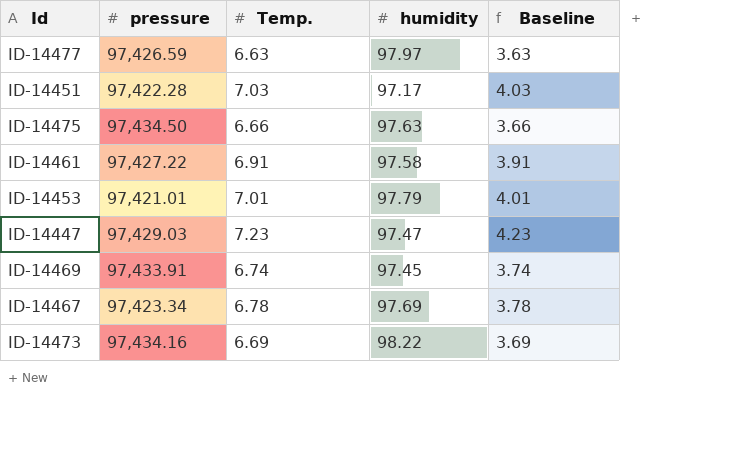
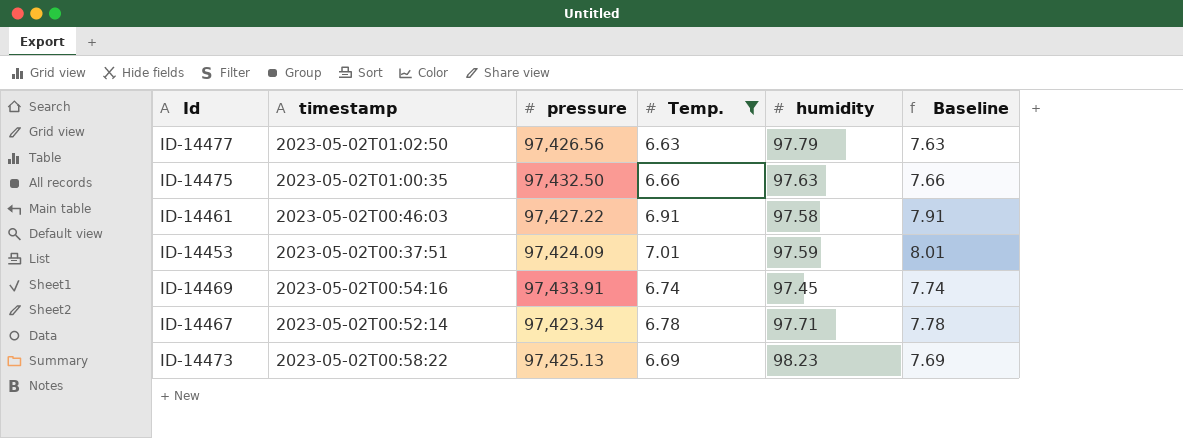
filter: none -> Temp. <= 7.01
column timestamp | position: none -> 2
column Baseline | formula: [Temp.] - 3 -> [Temp.] + 1
ID-14477 | pressure: 97,426.59 -> 97,426.56
ID-14477 | humidity: 97.97 -> 97.79
ID-14475 | pressure: 97,434.50 -> 97,432.50
ID-14453 | pressure: 97,421.01 -> 97,424.09
ID-14453 | humidity: 97.79 -> 97.59
ID-14467 | humidity: 97.69 -> 97.71
ID-14473 | pressure: 97,434.16 -> 97,425.13
ID-14473 | humidity: 98.22 -> 98.23

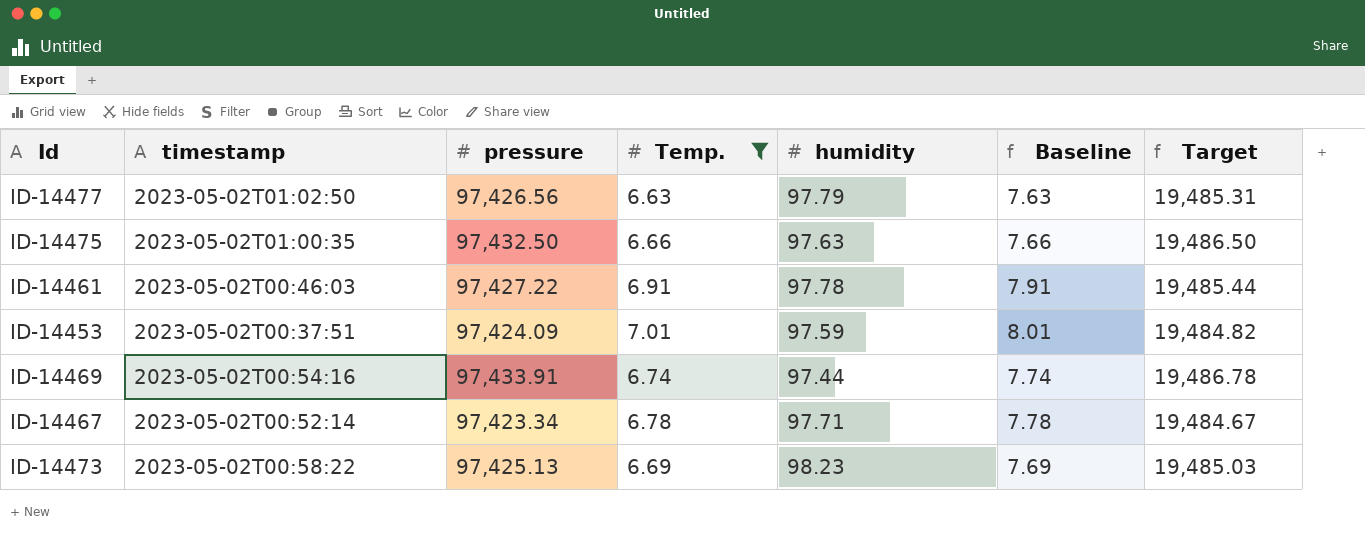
column Target | formula: none -> [pressure] * 0.2
ID-14461 | humidity: 97.58 -> 97.78
ID-14469 | humidity: 97.45 -> 97.44

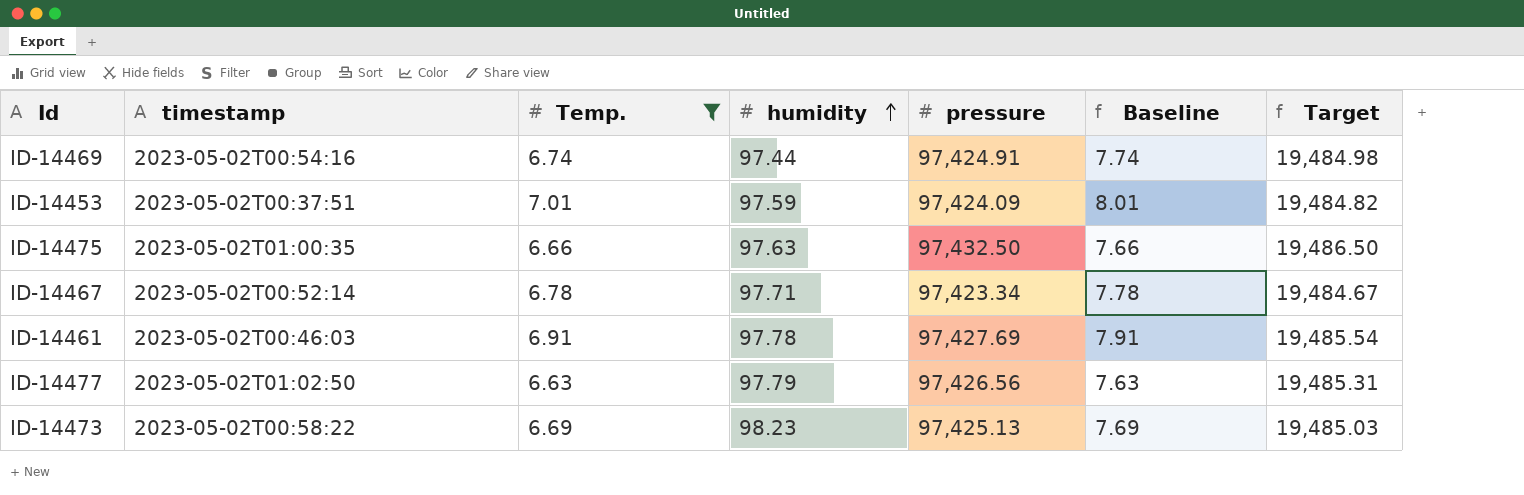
row order: none -> humidity ascending
column pressure | position: 3 -> 5
ID-14469 | pressure: 97,433.91 -> 97,424.91
ID-14469 | Target: 19,486.78 -> 19,484.98
ID-14461 | pressure: 97,427.22 -> 97,427.69
ID-14461 | Target: 19,485.44 -> 19,485.54

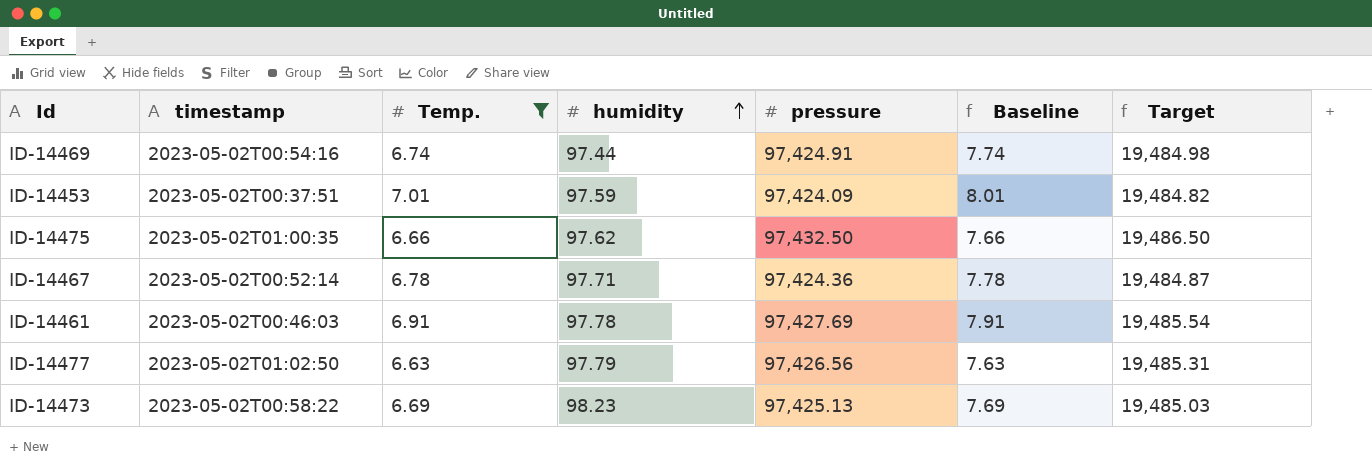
ID-14475 | humidity: 97.63 -> 97.62
ID-14467 | pressure: 97,423.34 -> 97,424.36
ID-14467 | Target: 19,484.67 -> 19,484.87

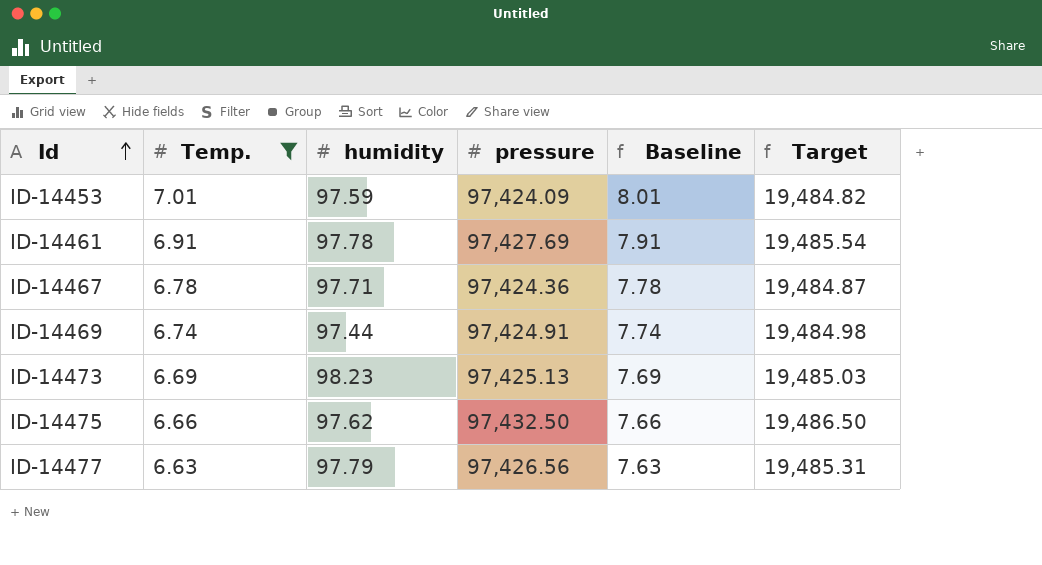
row order: humidity ascending -> Id ascending
column timestamp | position: 2 -> none

